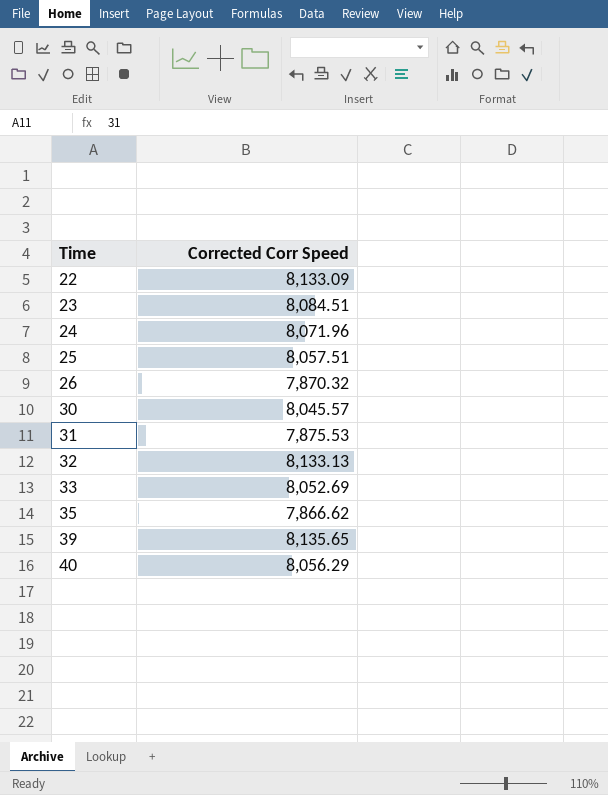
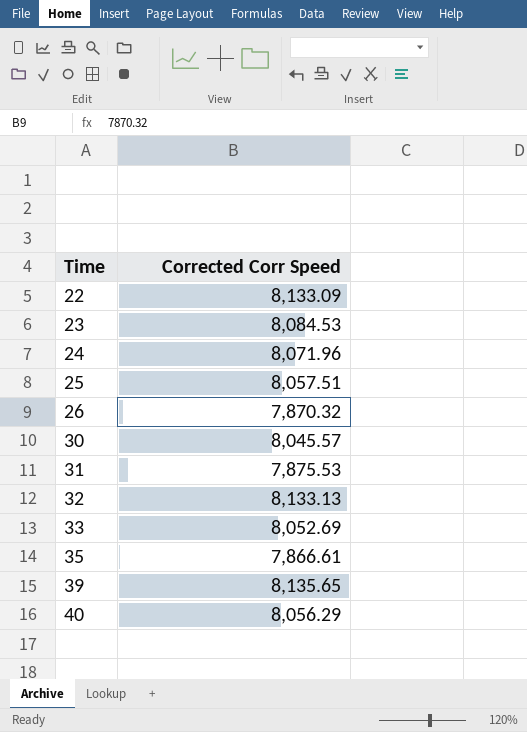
23 | Corrected Corr Speed: 8,084.51 -> 8,084.53
35 | Corrected Corr Speed: 7,866.62 -> 7,866.61

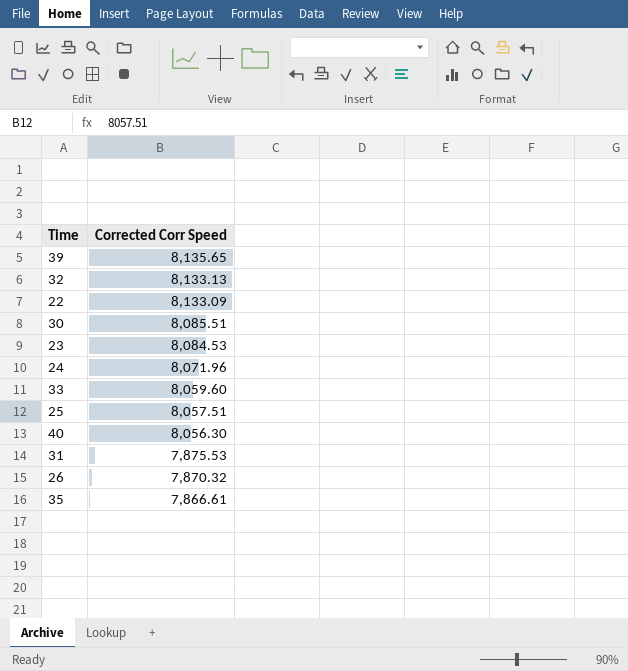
row order: Time ascending -> Corrected Corr Speed descending
30 | Corrected Corr Speed: 8,045.57 -> 8,085.51
33 | Corrected Corr Speed: 8,052.69 -> 8,059.60
40 | Corrected Corr Speed: 8,056.29 -> 8,056.30

